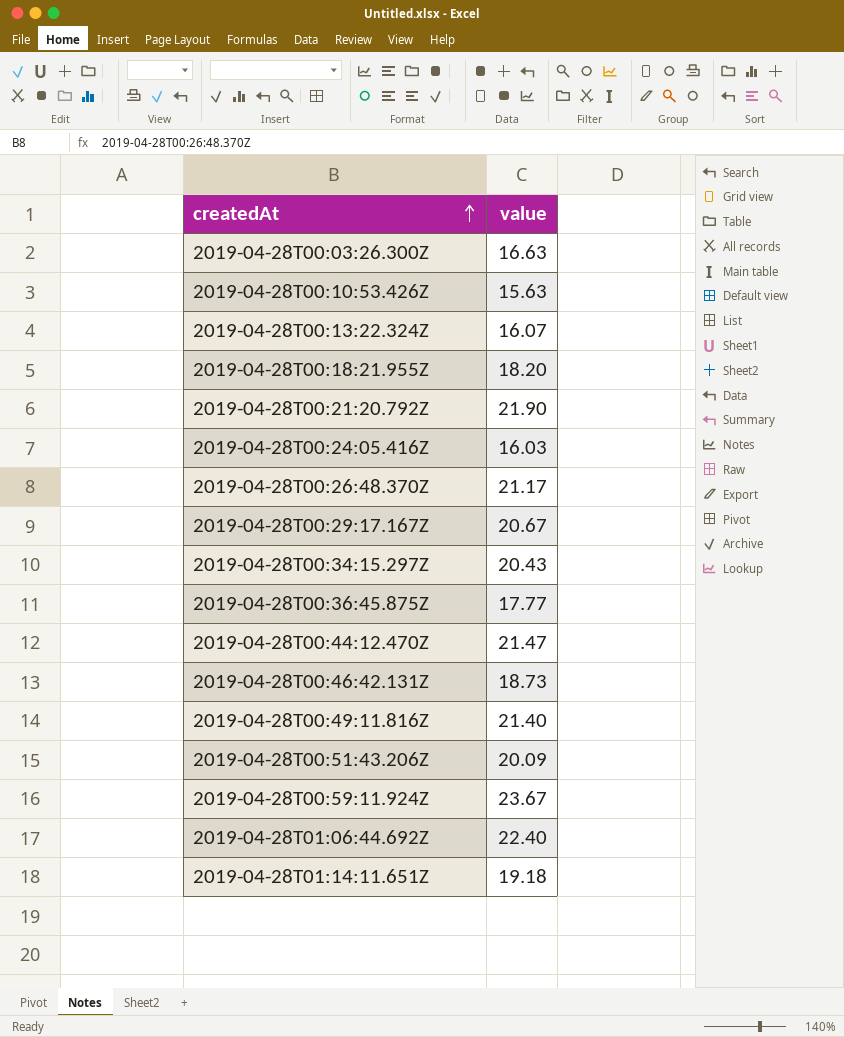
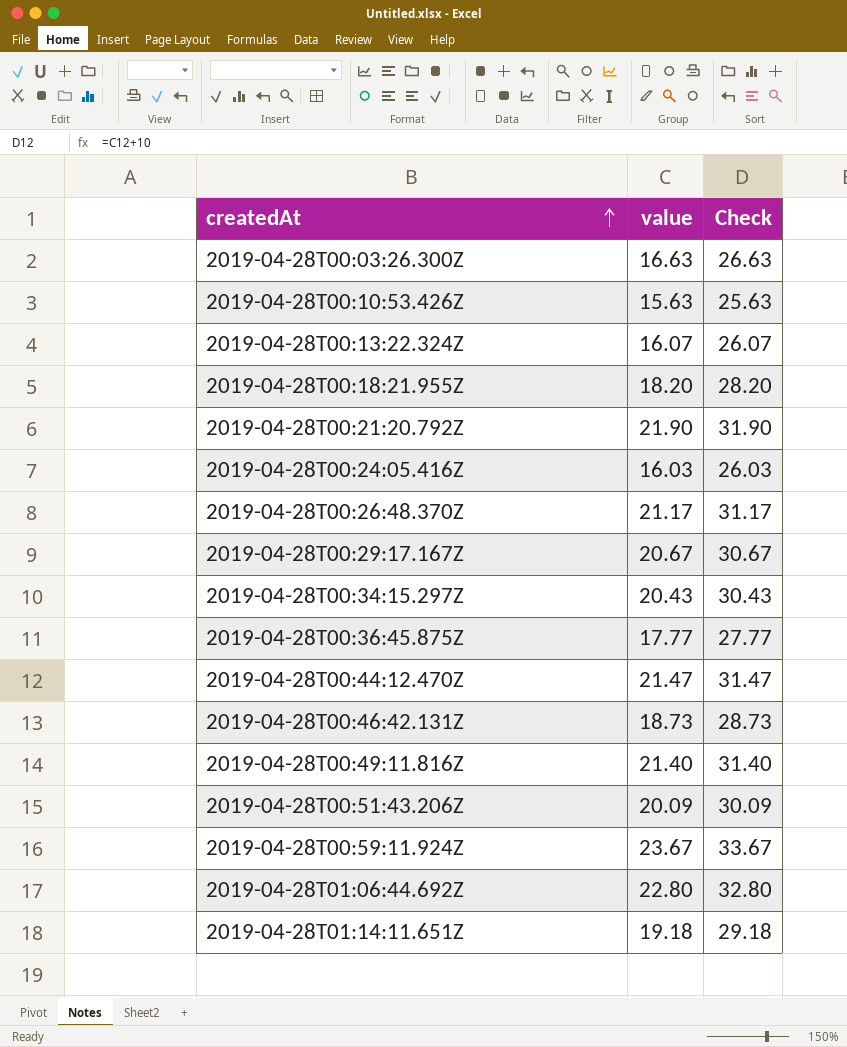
column Check | formula: none -> [value] + 10
2019-04-28T01:06:44.692Z | value: 22.40 -> 22.80

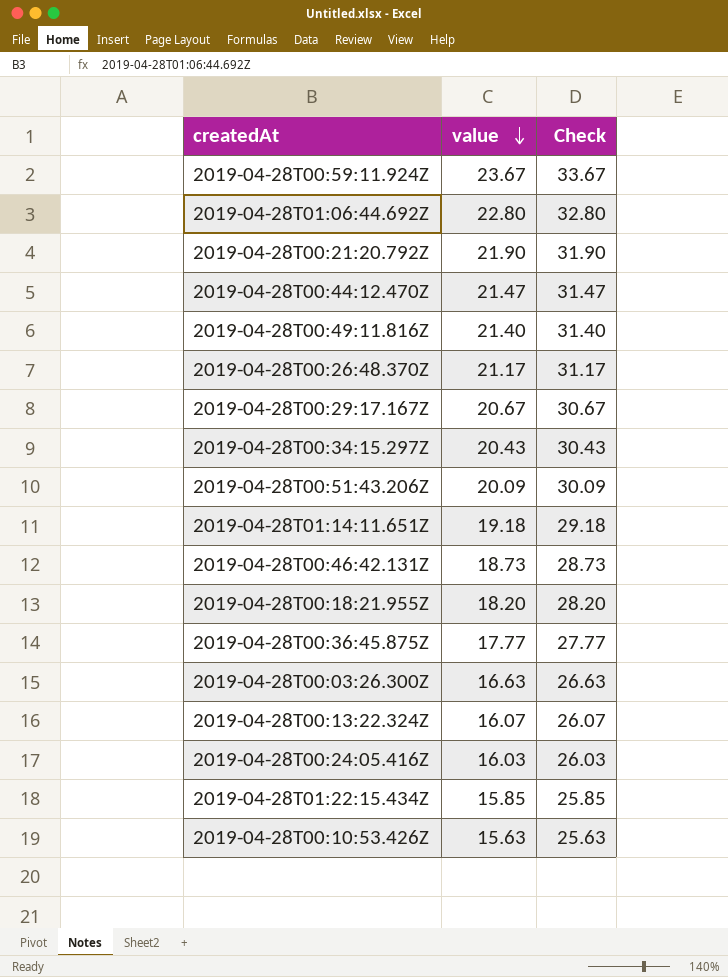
row order: createdAt ascending -> value descending
row 2019-04-28T01:22:15.434Z: none -> 15.85 | 25.85

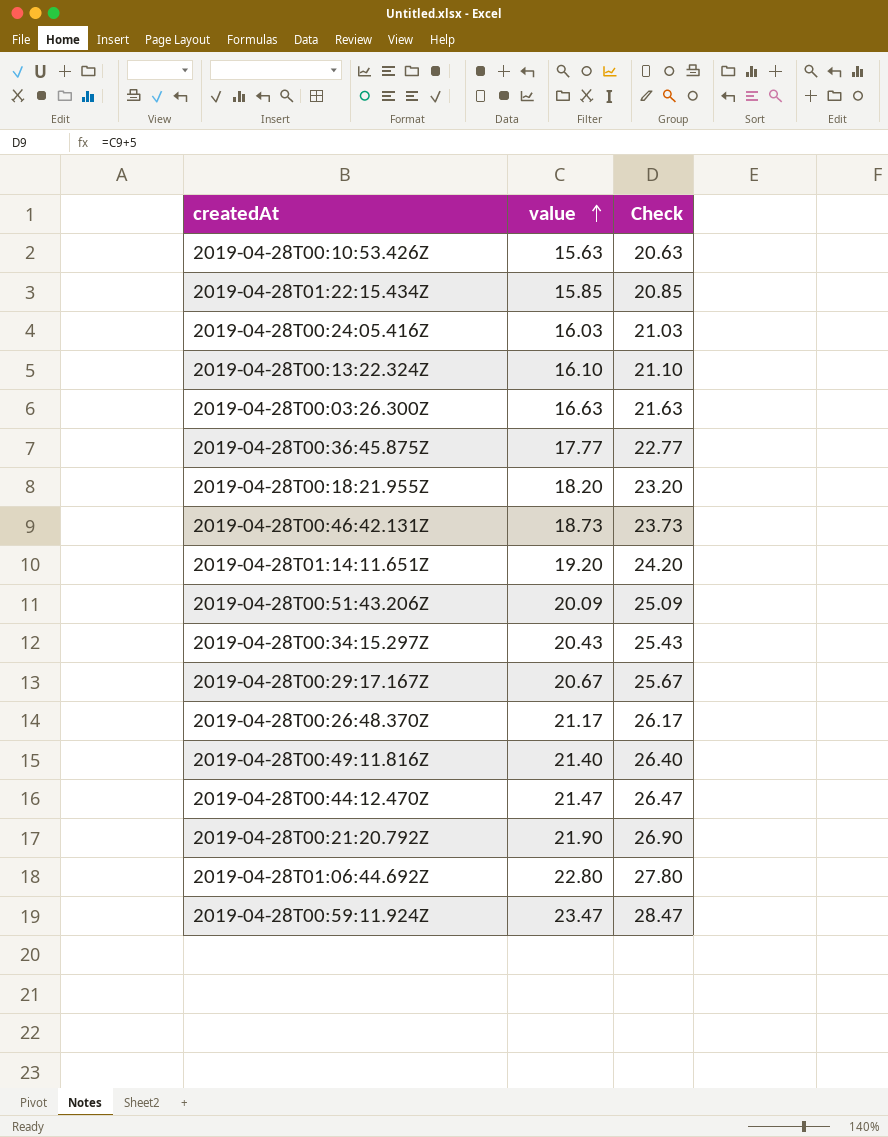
row order: value descending -> value ascending
column Check | formula: [value] + 10 -> [value] + 5
2019-04-28T00:13:22.324Z | value: 16.07 -> 16.10
2019-04-28T01:14:11.651Z | value: 19.18 -> 19.20
2019-04-28T00:59:11.924Z | value: 23.67 -> 23.47

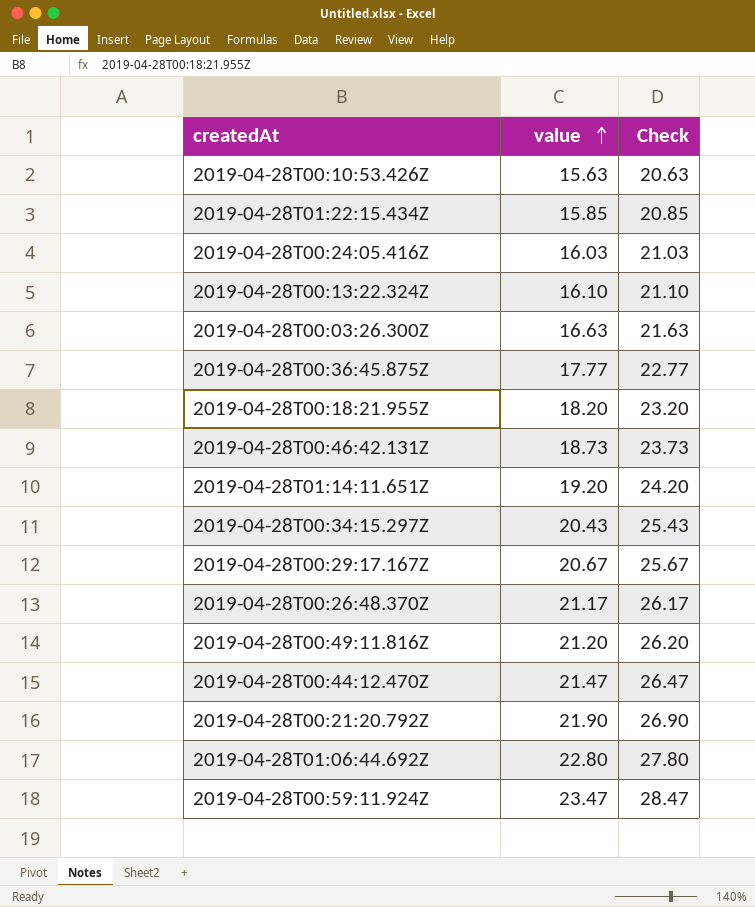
row 2019-04-28T00:51:43.206Z: 20.09 | 25.09 -> none
2019-04-28T00:49:11.816Z | value: 21.40 -> 21.20
2019-04-28T00:49:11.816Z | Check: 26.40 -> 26.20

